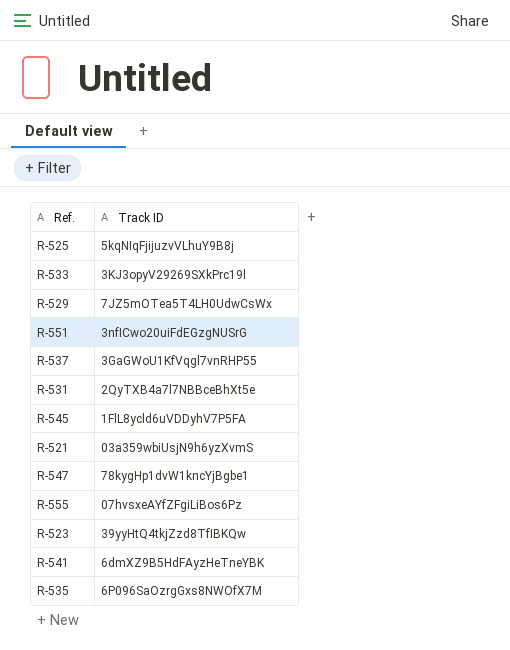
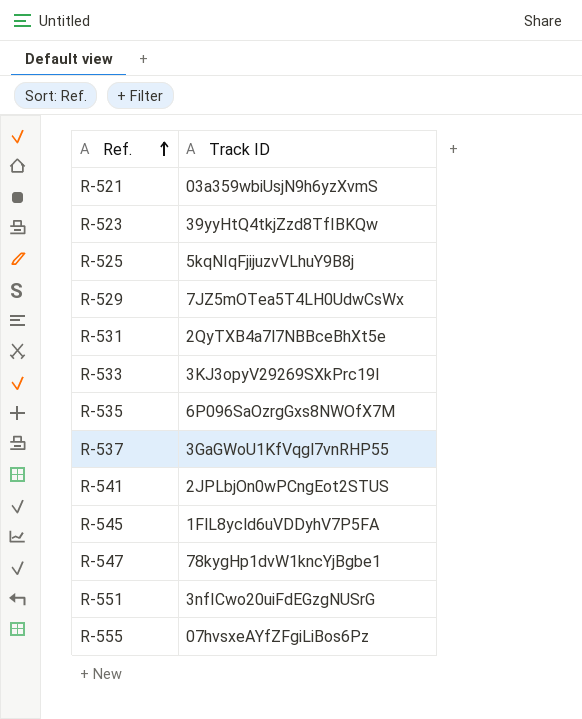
row order: none -> Ref. ascending
R-541 | Track ID: 6dmXZ9B5HdFAyzHeTneYBK -> 2JPLbjOn0wPCngEot2STUS

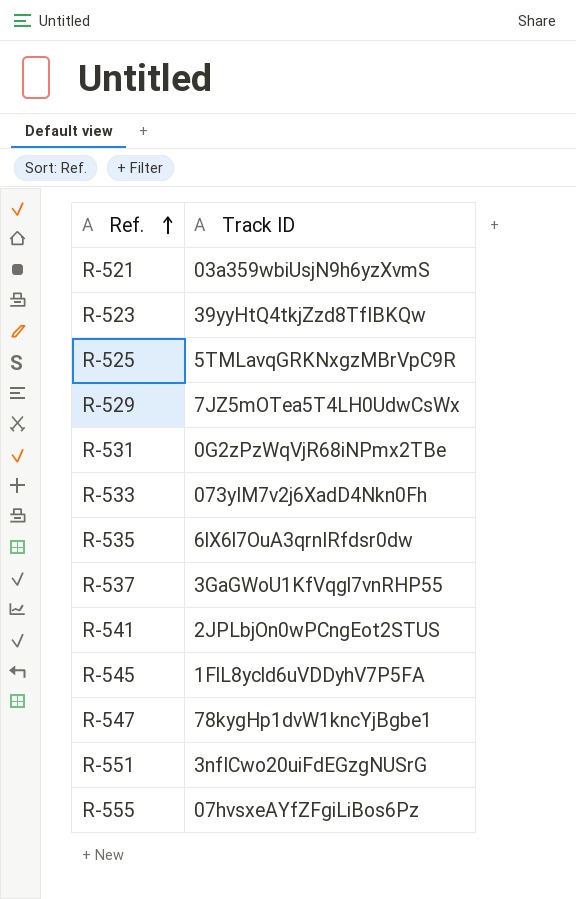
R-525 | Track ID: 5kqNIqFjijuzvVLhuY9B8j -> 5TMLavqGRKNxgzMBrVpC9R
R-531 | Track ID: 2QyTXB4a7l7NBBceBhXt5e -> 0G2zPzWqVjR68iNPmx2TBe
R-533 | Track ID: 3KJ3opyV29269SXkPrc19l -> 073yIM7v2j6XadD4Nkn0Fh
R-535 | Track ID: 6P096SaOzrgGxs8NWOfX7M -> 6lX6l7OuA3qrnIRfdsr0dw

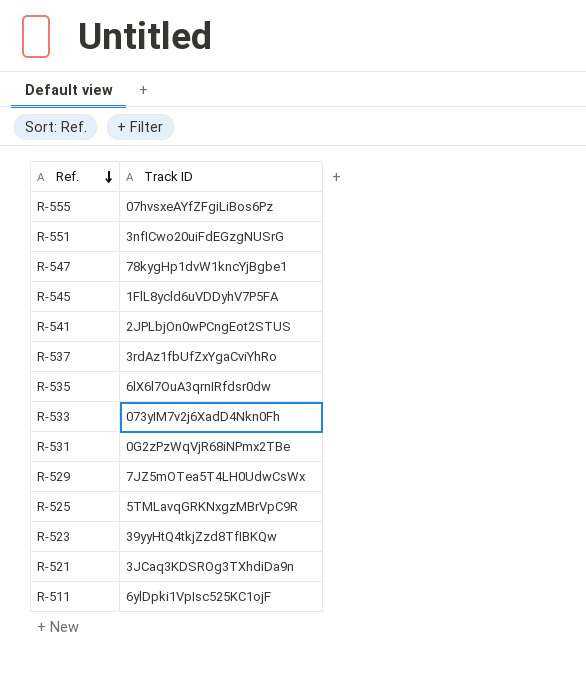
row order: Ref. ascending -> Ref. descending
R-537 | Track ID: 3GaGWoU1KfVqgl7vnRHP55 -> 3rdAz1fbUfZxYgaCviYhRo
R-521 | Track ID: 03a359wbiUsjN9h6yzXvmS -> 3JCaq3KDSROg3TXhdiDa9n
row R-511: none -> 6ylDpki1VpIsc525KC1ojF

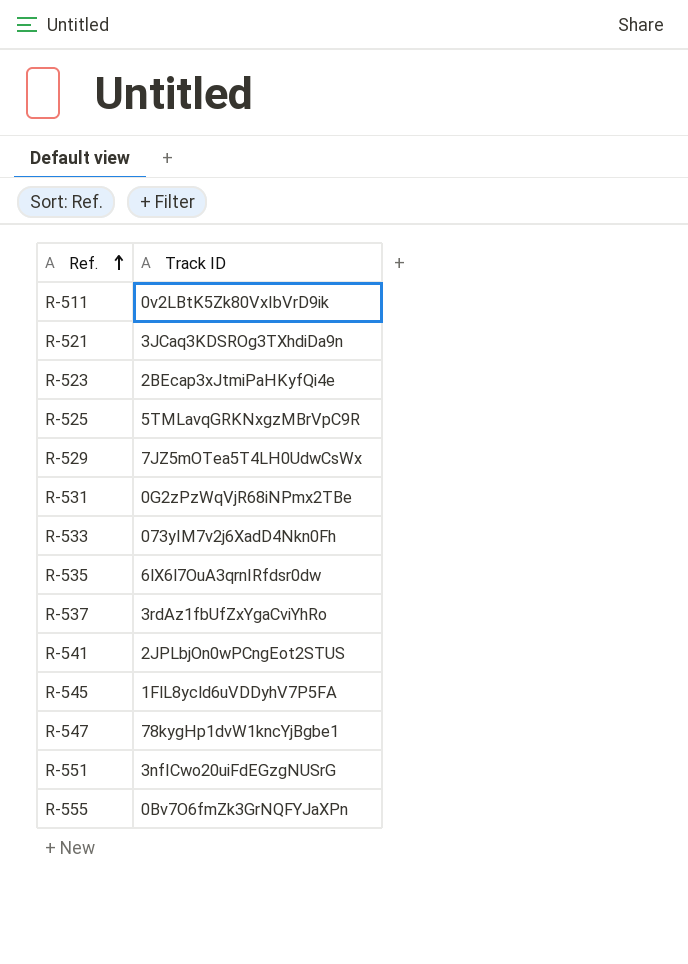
row order: Ref. descending -> Ref. ascending
R-511 | Track ID: 6ylDpki1VpIsc525KC1ojF -> 0v2LBtK5Zk80VxIbVrD9ik
R-523 | Track ID: 39yyHtQ4tkjZzd8TfIBKQw -> 2BEcap3xJtmiPaHKyfQi4e
R-555 | Track ID: 07hvsxeAYfZFgiLiBos6Pz -> 0Bv7O6fmZk3GrNQFYJaXPn

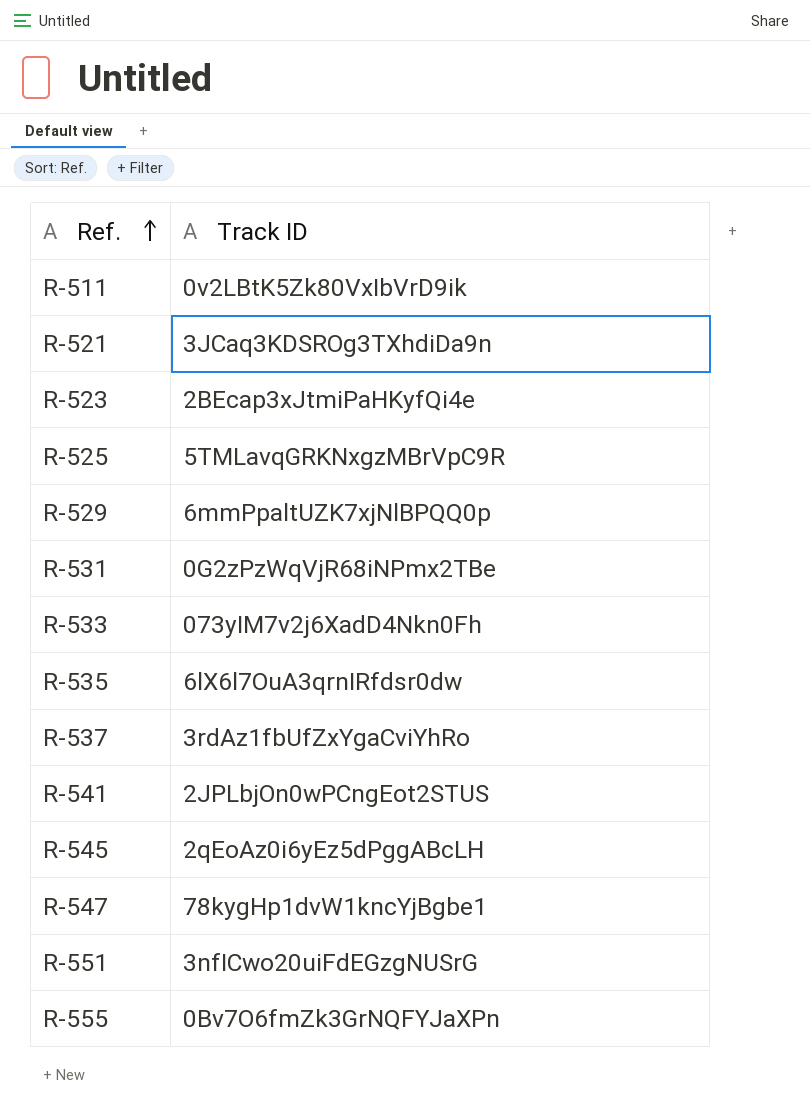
R-529 | Track ID: 7JZ5mOTea5T4LH0UdwCsWx -> 6mmPpaltUZK7xjNlBPQQ0p
R-545 | Track ID: 1FlL8ycld6uVDDyhV7P5FA -> 2qEoAz0i6yEz5dPggABcLH

